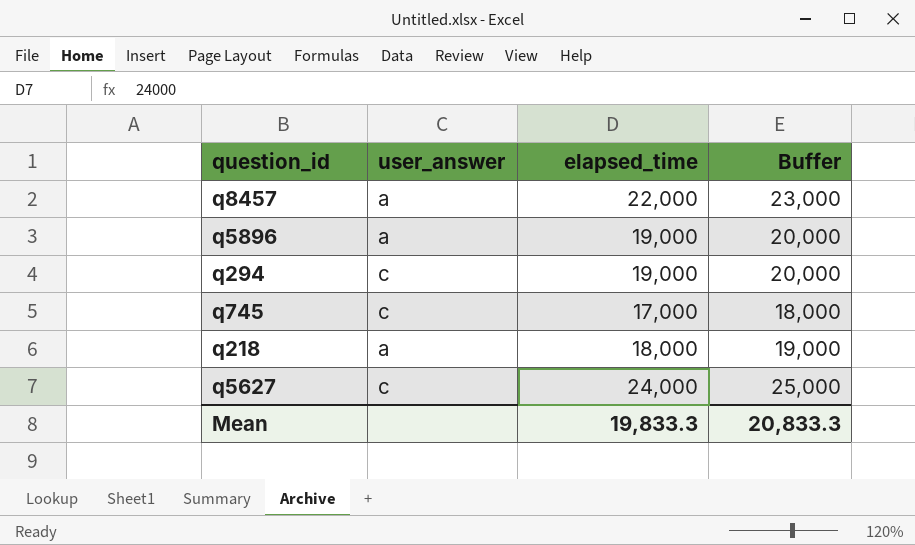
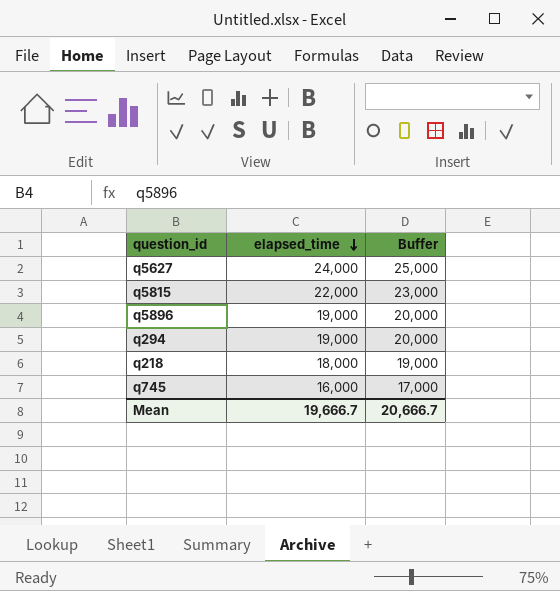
row order: none -> elapsed_time descending
column user_answer | position: 2 -> none
row q8457: a | 22,000 | 23,000 -> none
row q5815: none -> 22,000 | 23,000
q745 | elapsed_time: 17,000 -> 16,000
q745 | Buffer: 18,000 -> 17,000
Mean | elapsed_time: 19,833.3 -> 19,666.7
Mean | Buffer: 20,833.3 -> 20,666.7

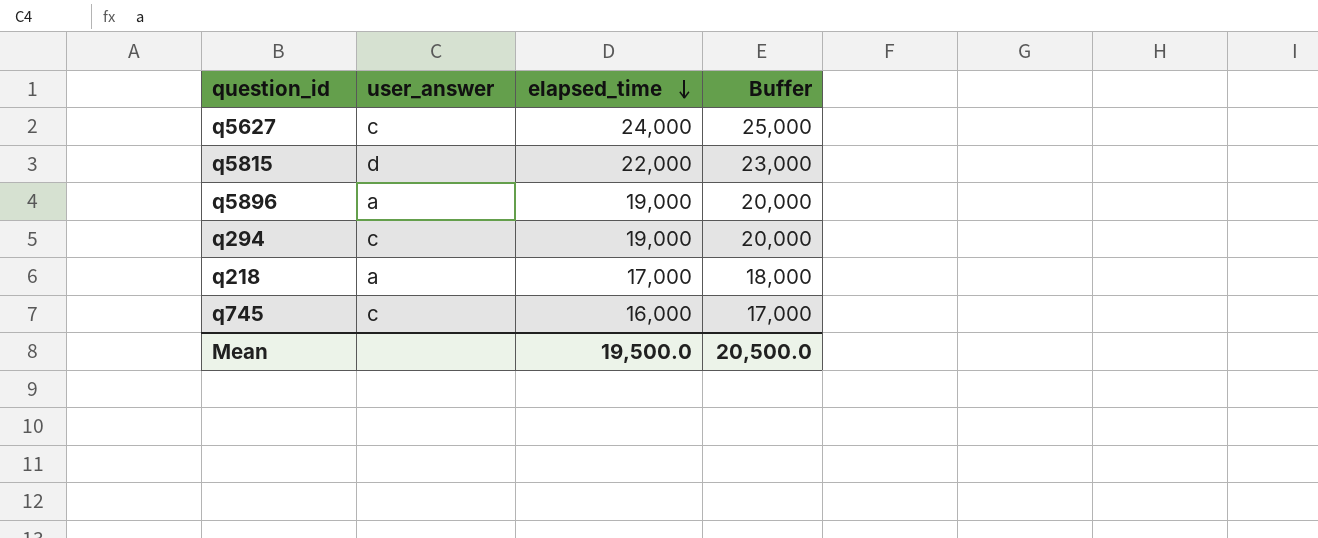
column user_answer | position: none -> 2
q218 | elapsed_time: 18,000 -> 17,000
q218 | Buffer: 19,000 -> 18,000
Mean | elapsed_time: 19,666.7 -> 19,500.0
Mean | Buffer: 20,666.7 -> 20,500.0

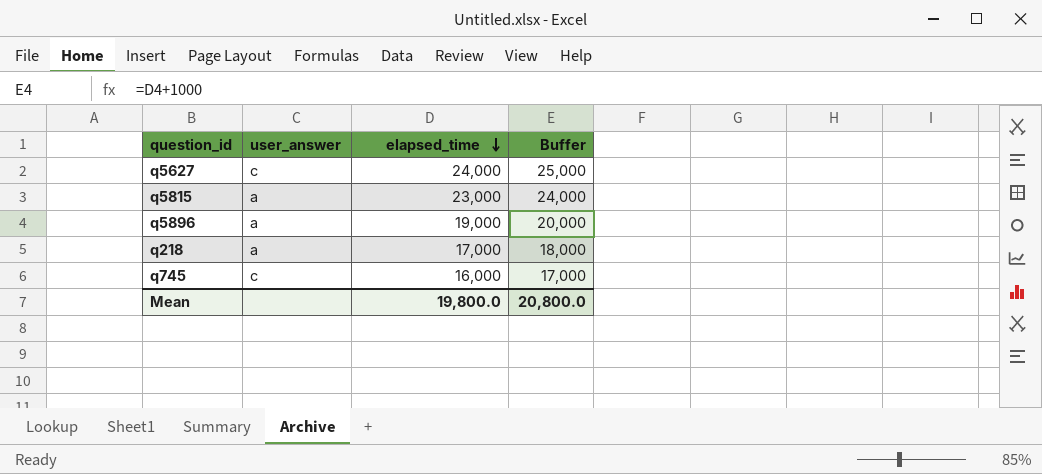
row q294: c | 19,000 | 20,000 -> none
q5815 | user_answer: d -> a
q5815 | elapsed_time: 22,000 -> 23,000
q5815 | Buffer: 23,000 -> 24,000
Mean | elapsed_time: 19,500.0 -> 19,800.0
Mean | Buffer: 20,500.0 -> 20,800.0

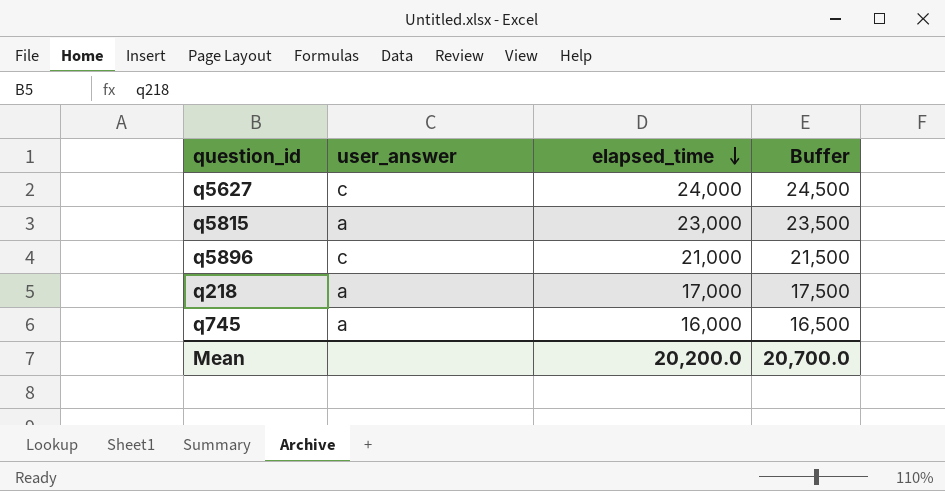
column Buffer | formula: [elapsed_time] + 1000 -> [elapsed_time] + 500
q5896 | user_answer: a -> c
q5896 | elapsed_time: 19,000 -> 21,000
q745 | user_answer: c -> a
Mean | elapsed_time: 19,800.0 -> 20,200.0
Mean | Buffer: 20,800.0 -> 20,700.0

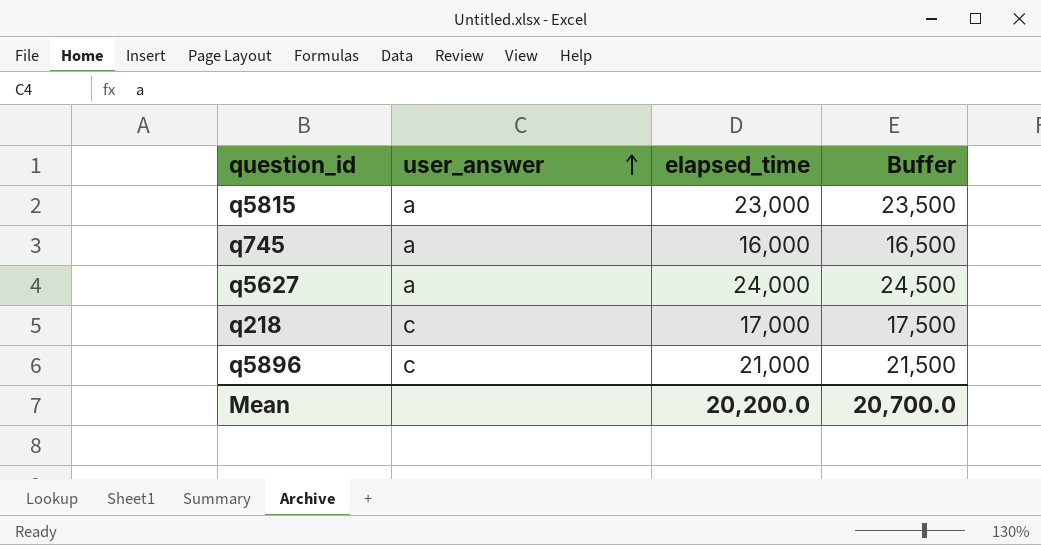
row order: elapsed_time descending -> user_answer ascending
q5627 | user_answer: c -> a
q218 | user_answer: a -> c

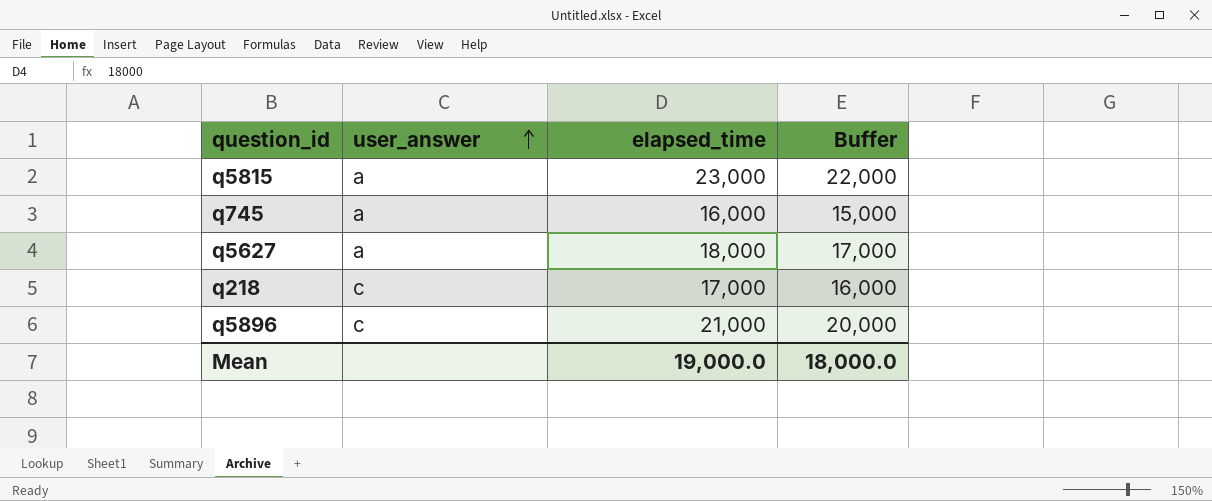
column Buffer | formula: [elapsed_time] + 500 -> [elapsed_time] - 1000
q5627 | elapsed_time: 24,000 -> 18,000
Mean | elapsed_time: 20,200.0 -> 19,000.0
Mean | Buffer: 20,700.0 -> 18,000.0

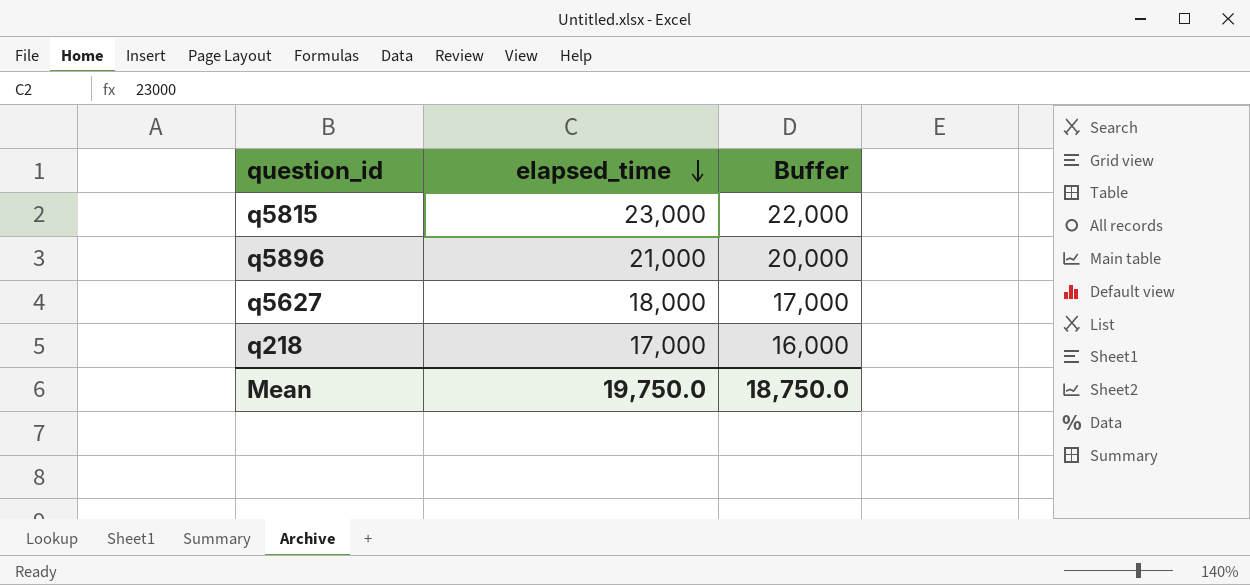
row order: user_answer ascending -> elapsed_time descending
column user_answer | position: 2 -> none
row q745: a | 16,000 | 15,000 -> none
Mean | elapsed_time: 19,000.0 -> 19,750.0
Mean | Buffer: 18,000.0 -> 18,750.0

